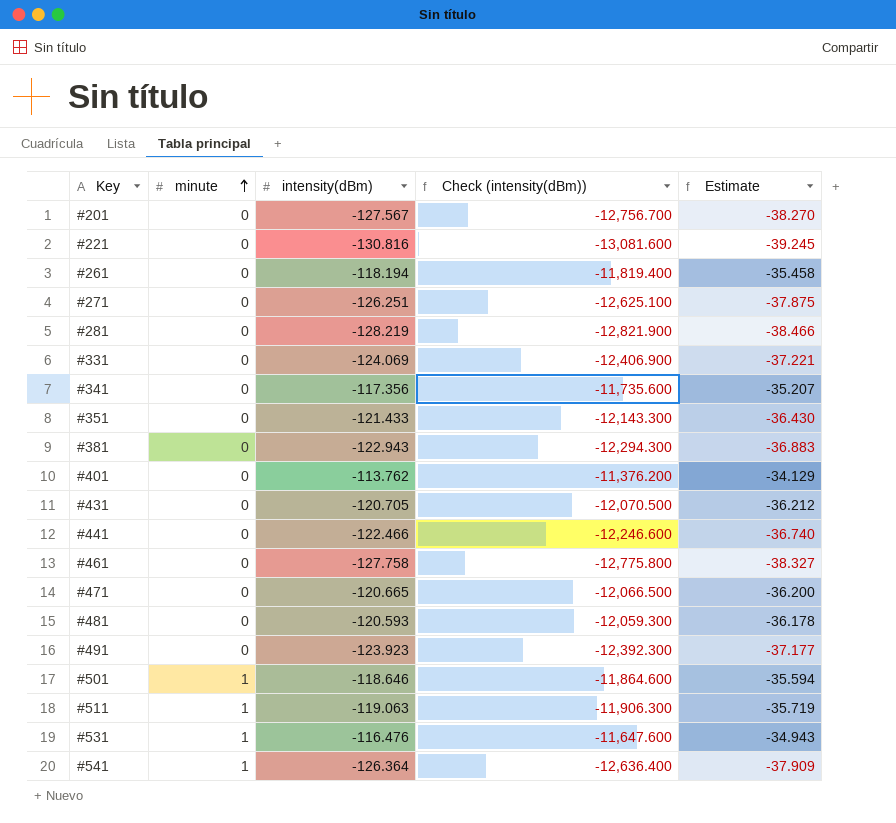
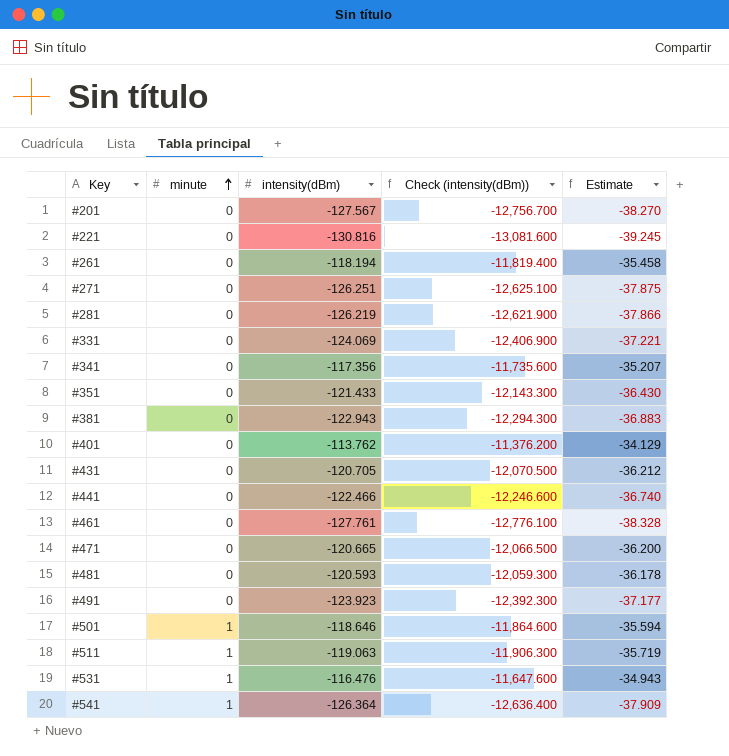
#281 | intensity(dBm): -128.219 -> -126.219
#281 | Check (intensity(dBm)): -12,821.900 -> -12,621.900
#281 | Estimate: -38.466 -> -37.866
#461 | intensity(dBm): -127.758 -> -127.761
#461 | Check (intensity(dBm)): -12,775.800 -> -12,776.100
#461 | Estimate: -38.327 -> -38.328

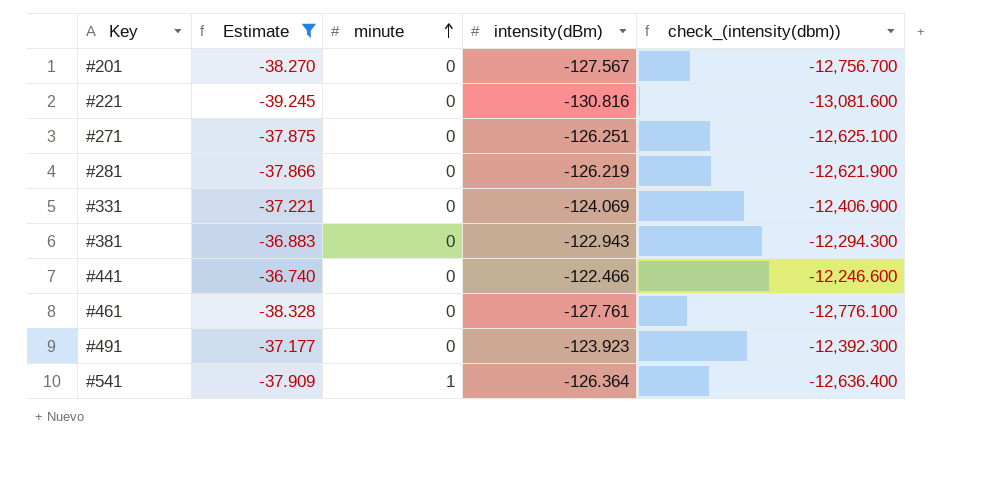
filter: none -> Estimate <= -36.740
column Estimate | position: 5 -> 2
column name: Check (intensity(dBm)) -> check_(intensity(dbm))

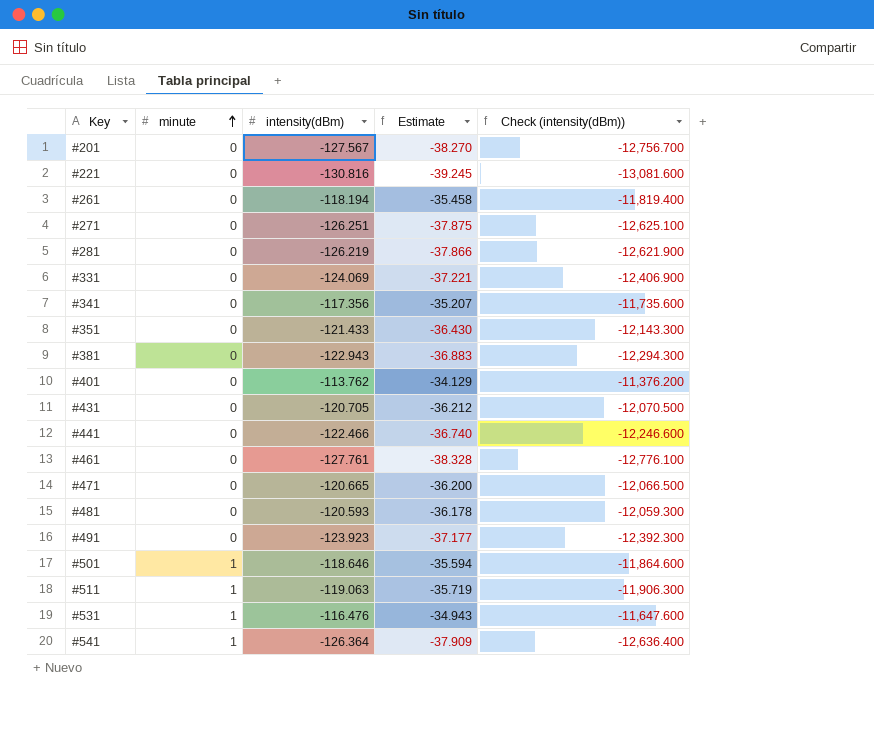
filter: Estimate <= -36.740 -> none
column Estimate | position: 2 -> 4
column name: check_(intensity(dbm)) -> Check (intensity(dBm))

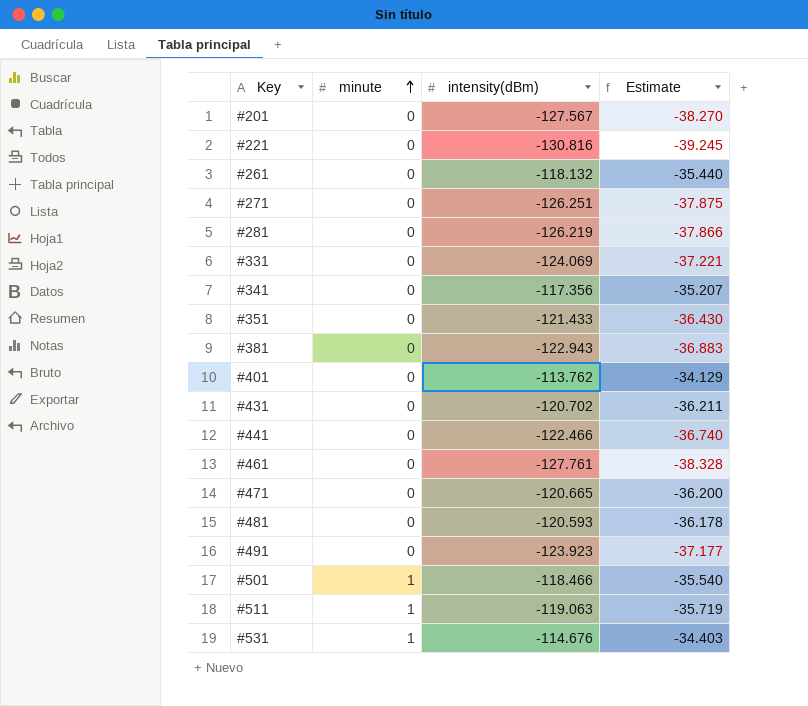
column Check (intensity(dBm)) | formula: [intensity(dBm)] * 100 -> none
row #541: 1 | -126.364 | -37.909 | -12,636.400 -> none
#261 | intensity(dBm): -118.194 -> -118.132
#261 | Estimate: -35.458 -> -35.440
#431 | intensity(dBm): -120.705 -> -120.702
#431 | Estimate: -36.212 -> -36.211
#501 | intensity(dBm): -118.646 -> -118.466
#501 | Estimate: -35.594 -> -35.540
#531 | intensity(dBm): -116.476 -> -114.676
#531 | Estimate: -34.943 -> -34.403

